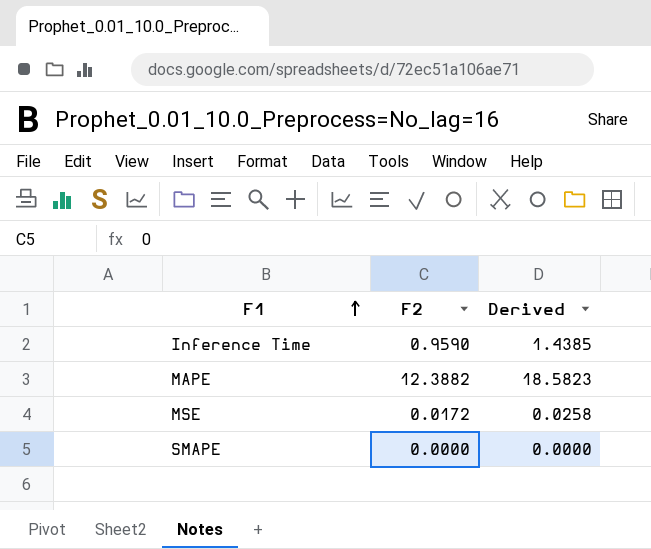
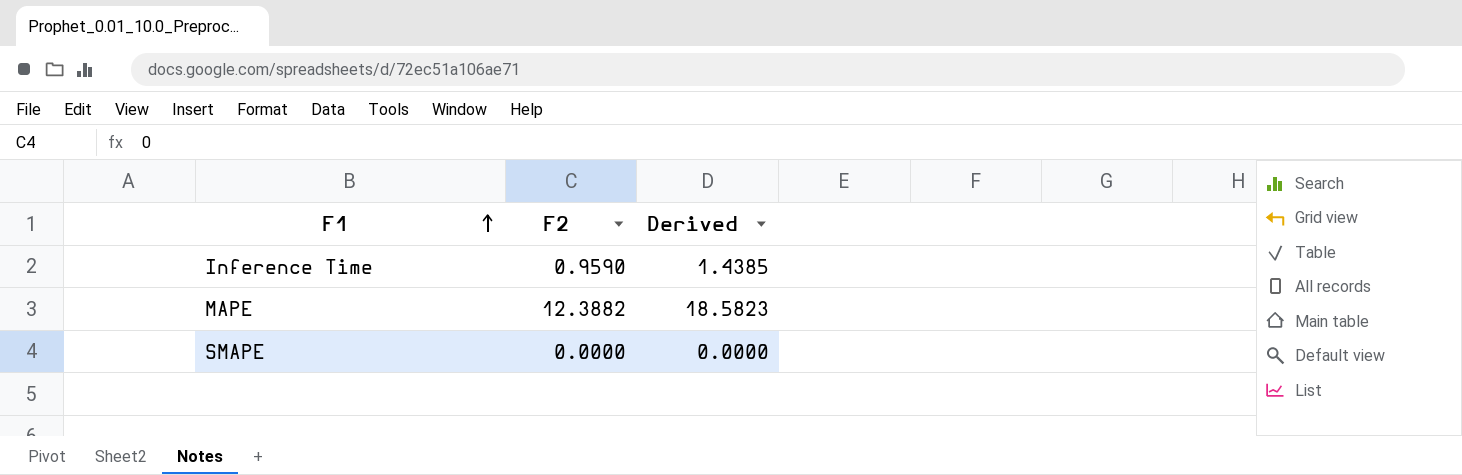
row MSE: 0.0172 | 0.0258 -> none

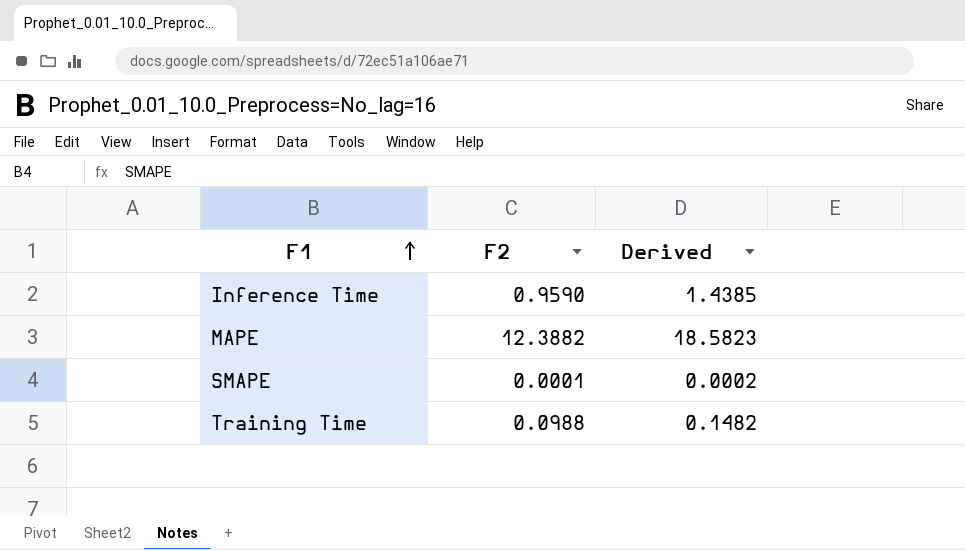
SMAPE | F2: 0.0000 -> 0.0001
SMAPE | Derived: 0.0000 -> 0.0002
row Training Time: none -> 0.0988 | 0.1482

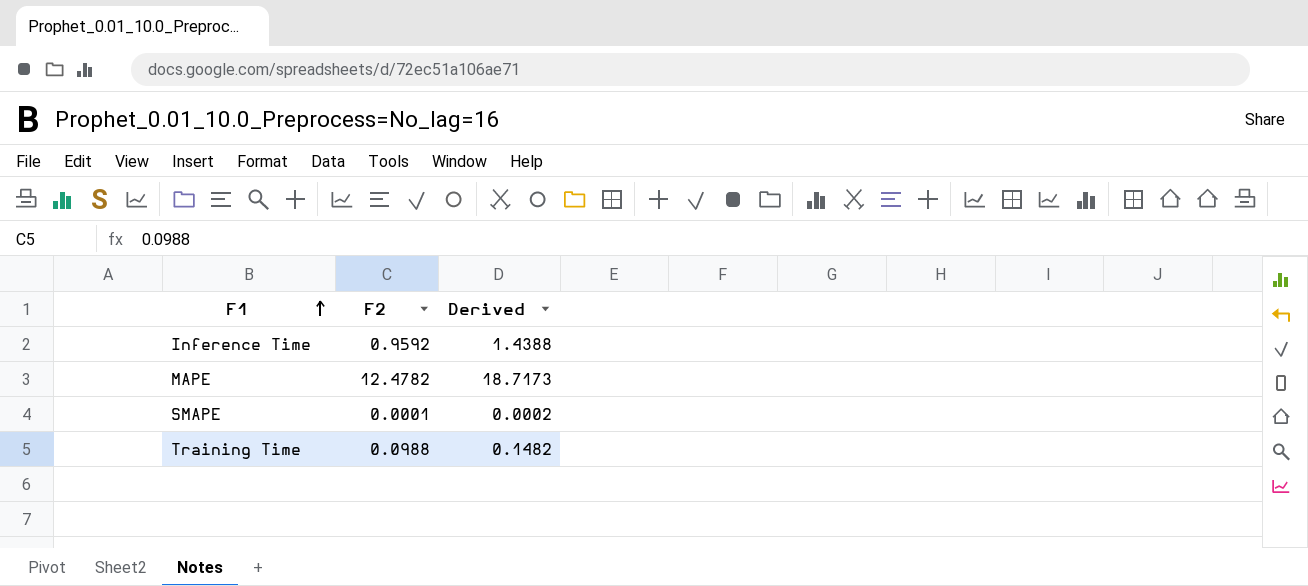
Inference Time | F2: 0.9590 -> 0.9592
Inference Time | Derived: 1.4385 -> 1.4388
MAPE | F2: 12.3882 -> 12.4782
MAPE | Derived: 18.5823 -> 18.7173

